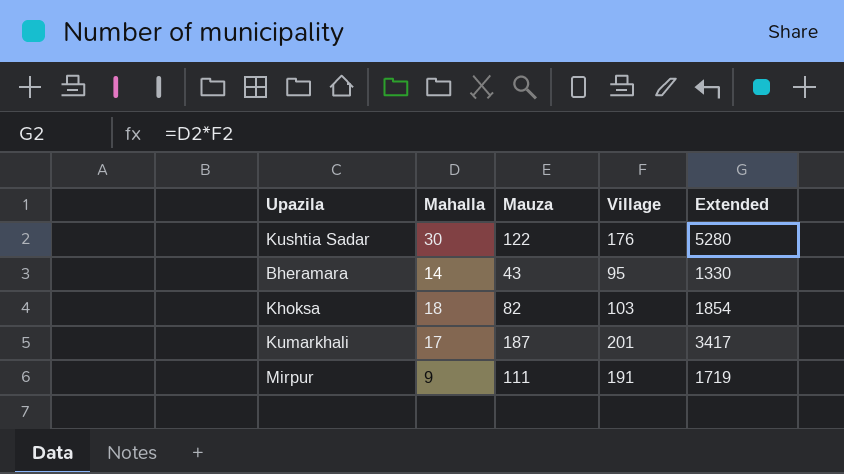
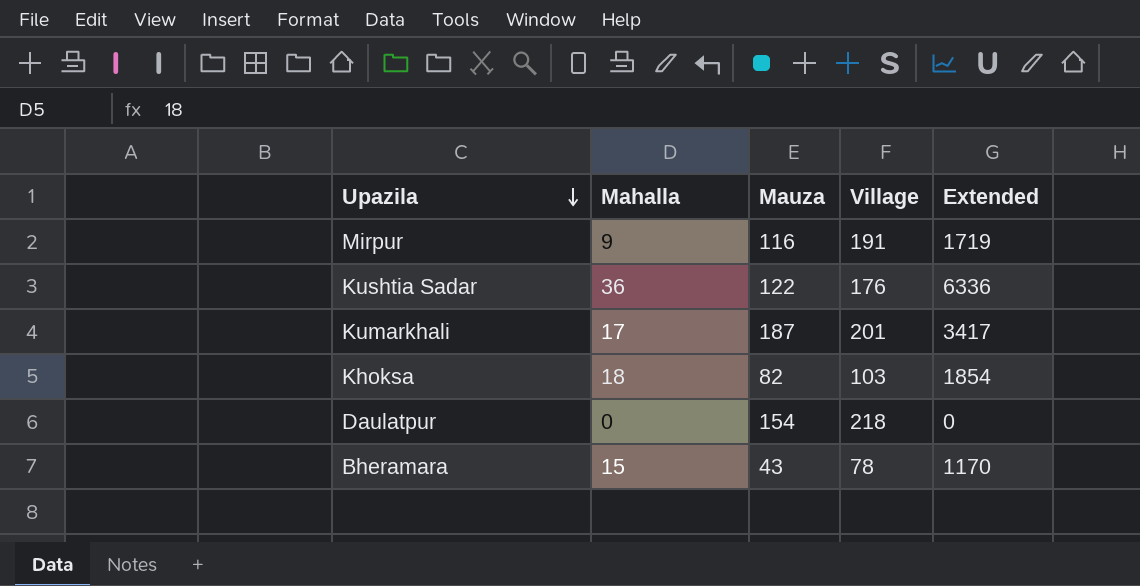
row order: none -> Upazila descending
Mirpur | Mauza: 111 -> 116
Kushtia Sadar | Mahalla: 30 -> 36
Kushtia Sadar | Extended: 5280 -> 6336
row Daulatpur: none -> 0 | 154 | 218 | 0
Bheramara | Mahalla: 14 -> 15
Bheramara | Village: 95 -> 78
Bheramara | Extended: 1330 -> 1170

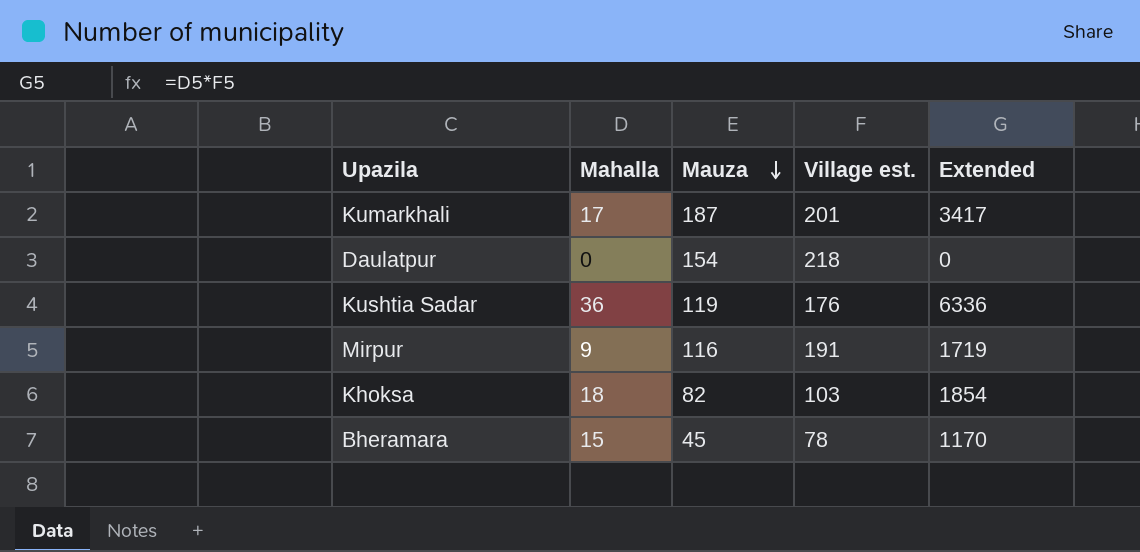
row order: Upazila descending -> Mauza descending
column name: Village -> Village est.
Kushtia Sadar | Mauza: 122 -> 119
Bheramara | Mauza: 43 -> 45

